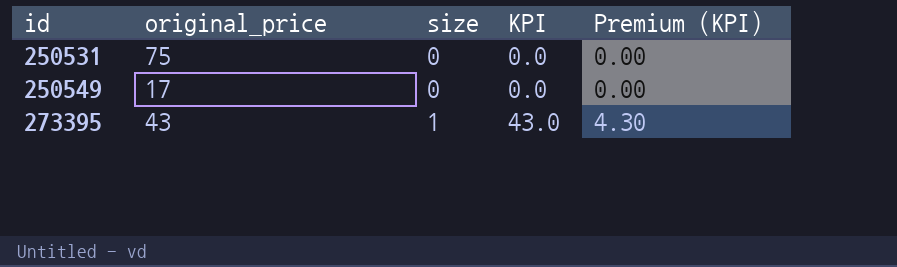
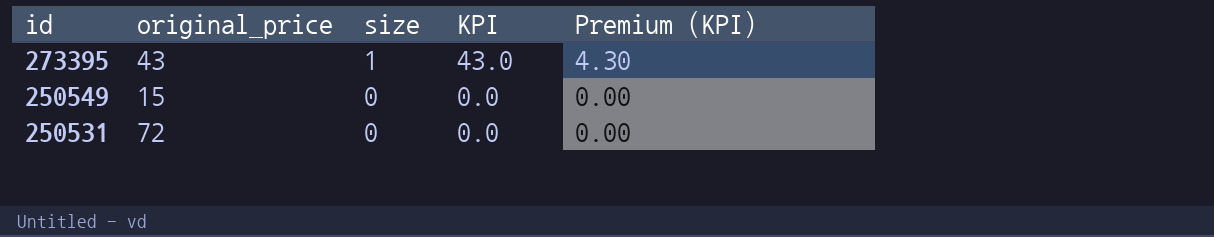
row order: id ascending -> id descending
250549 | original_price: 17 -> 15
250531 | original_price: 75 -> 72

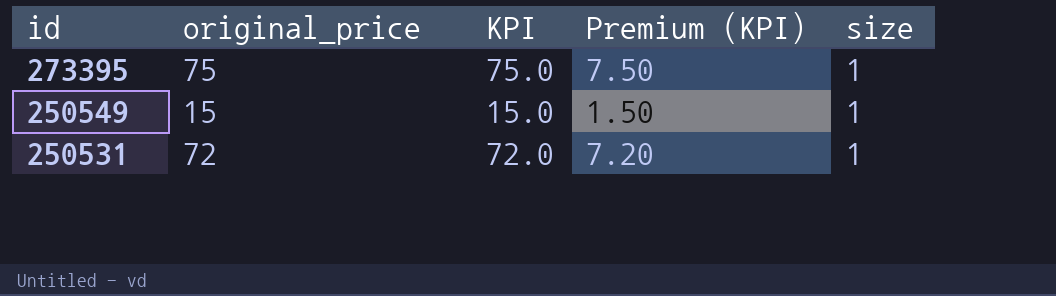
column size | position: 3 -> 5
273395 | original_price: 43 -> 75
273395 | KPI: 43.0 -> 75.0
273395 | Premium (KPI): 4.30 -> 7.50
250549 | KPI: 0.0 -> 15.0
250549 | Premium (KPI): 0.00 -> 1.50
250549 | size: 0 -> 1
250531 | KPI: 0.0 -> 72.0
250531 | Premium (KPI): 0.00 -> 7.20
250531 | size: 0 -> 1

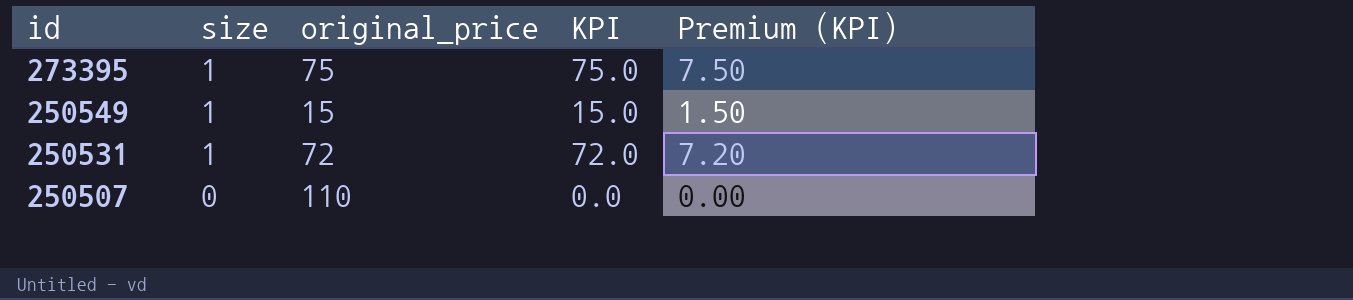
column size | position: 5 -> 2
row 250507: none -> 0 | 110 | 0.0 | 0.00

